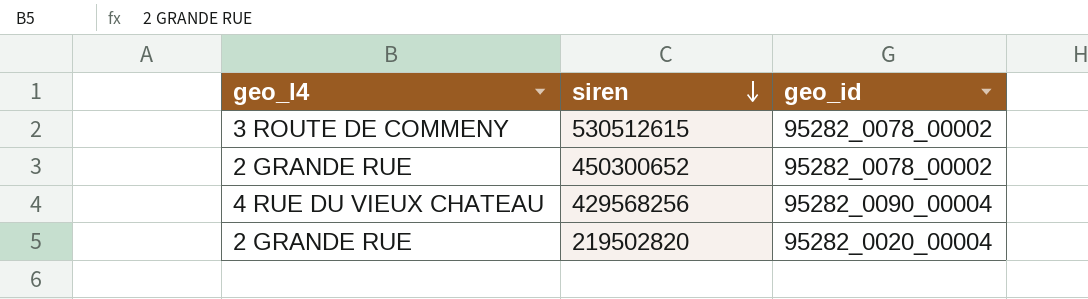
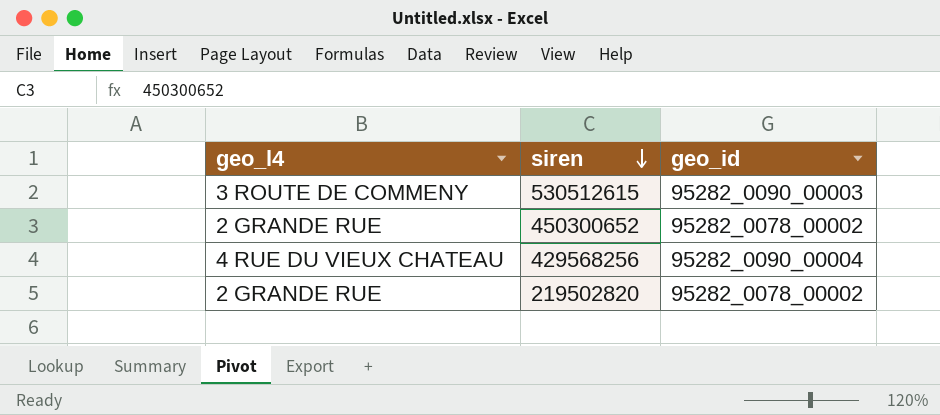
530512615 | geo_id: 95282_0078_00002 -> 95282_0090_00003
219502820 | geo_id: 95282_0020_00004 -> 95282_0078_00002

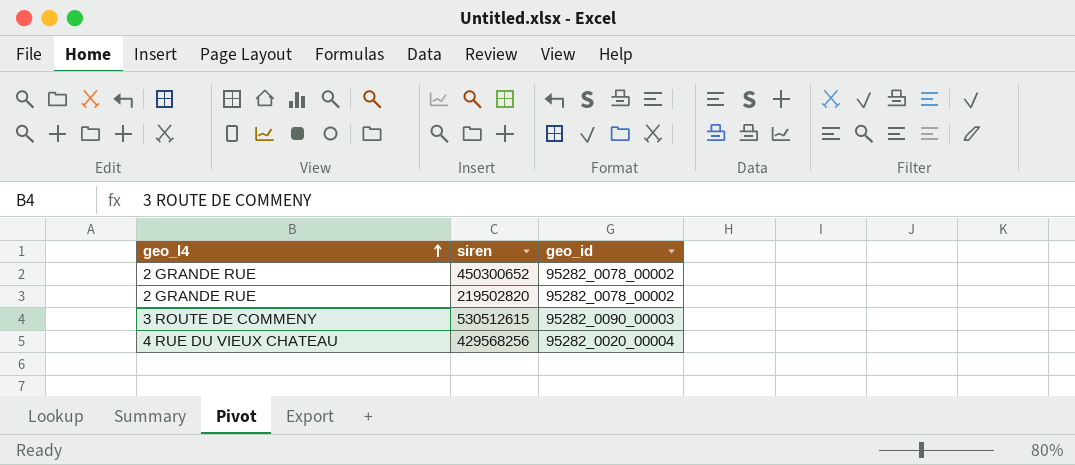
row order: siren descending -> geo_l4 ascending
429568256 | geo_id: 95282_0090_00004 -> 95282_0020_00004

